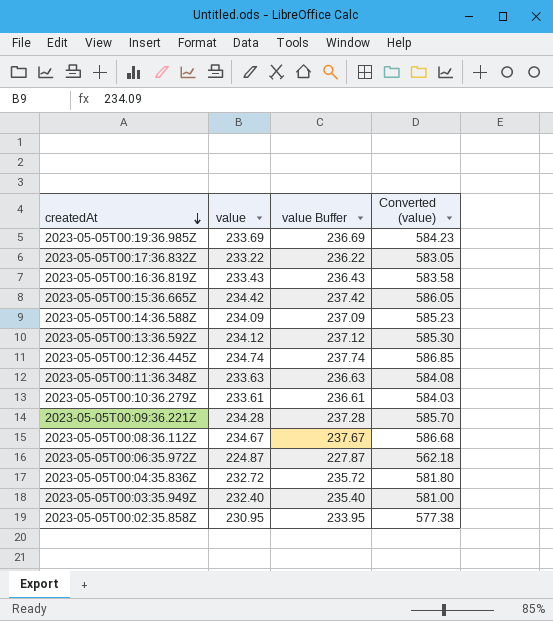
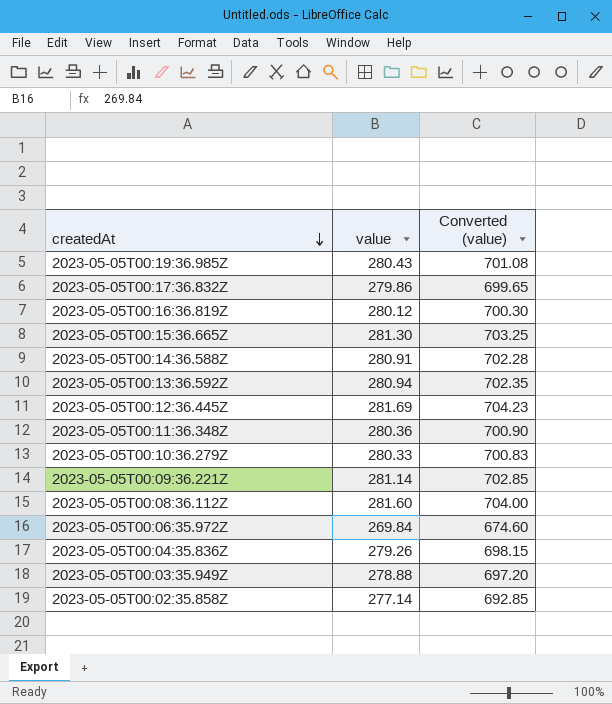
column value Buffer | formula: [value] + 3 -> none
2023-05-05T00:19:36.985Z | value: 233.69 -> 280.43
2023-05-05T00:19:36.985Z | Converted (value): 584.23 -> 701.08
2023-05-05T00:17:36.832Z | value: 233.22 -> 279.86
2023-05-05T00:17:36.832Z | Converted (value): 583.05 -> 699.65
2023-05-05T00:16:36.819Z | value: 233.43 -> 280.12
2023-05-05T00:16:36.819Z | Converted (value): 583.58 -> 700.30
2023-05-05T00:15:36.665Z | value: 234.42 -> 281.30
2023-05-05T00:15:36.665Z | Converted (value): 586.05 -> 703.25
2023-05-05T00:14:36.588Z | value: 234.09 -> 280.91
2023-05-05T00:14:36.588Z | Converted (value): 585.23 -> 702.28
2023-05-05T00:13:36.592Z | value: 234.12 -> 280.94
2023-05-05T00:13:36.592Z | Converted (value): 585.30 -> 702.35
2023-05-05T00:12:36.445Z | value: 234.74 -> 281.69
2023-05-05T00:12:36.445Z | Converted (value): 586.85 -> 704.23
2023-05-05T00:11:36.348Z | value: 233.63 -> 280.36
2023-05-05T00:11:36.348Z | Converted (value): 584.08 -> 700.90
2023-05-05T00:10:36.279Z | value: 233.61 -> 280.33
2023-05-05T00:10:36.279Z | Converted (value): 584.03 -> 700.83
2023-05-05T00:09:36.221Z | value: 234.28 -> 281.14
2023-05-05T00:09:36.221Z | Converted (value): 585.70 -> 702.85
2023-05-05T00:08:36.112Z | value: 234.67 -> 281.60
2023-05-05T00:08:36.112Z | Converted (value): 586.68 -> 704.00
2023-05-05T00:06:35.972Z | value: 224.87 -> 269.84
2023-05-05T00:06:35.972Z | Converted (value): 562.18 -> 674.60
2023-05-05T00:04:35.836Z | value: 232.72 -> 279.26
2023-05-05T00:04:35.836Z | Converted (value): 581.80 -> 698.15
2023-05-05T00:03:35.949Z | value: 232.40 -> 278.88
2023-05-05T00:03:35.949Z | Converted (value): 581.00 -> 697.20
2023-05-05T00:02:35.858Z | value: 230.95 -> 277.14
2023-05-05T00:02:35.858Z | Converted (value): 577.38 -> 692.85

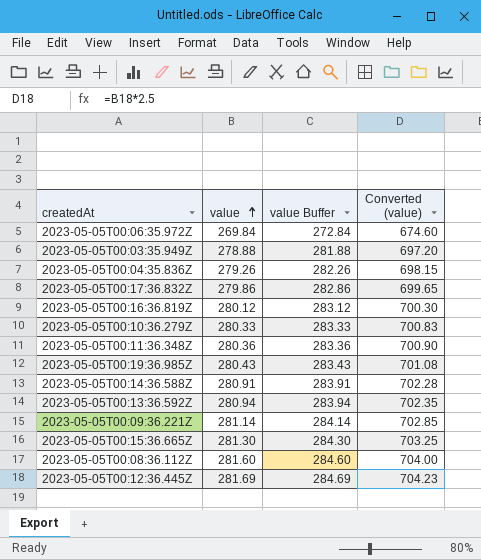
row order: createdAt descending -> value ascending
column value Buffer | formula: none -> [value] + 3
row 2023-05-05T00:02:35.858Z: 277.14 | 692.85 -> none

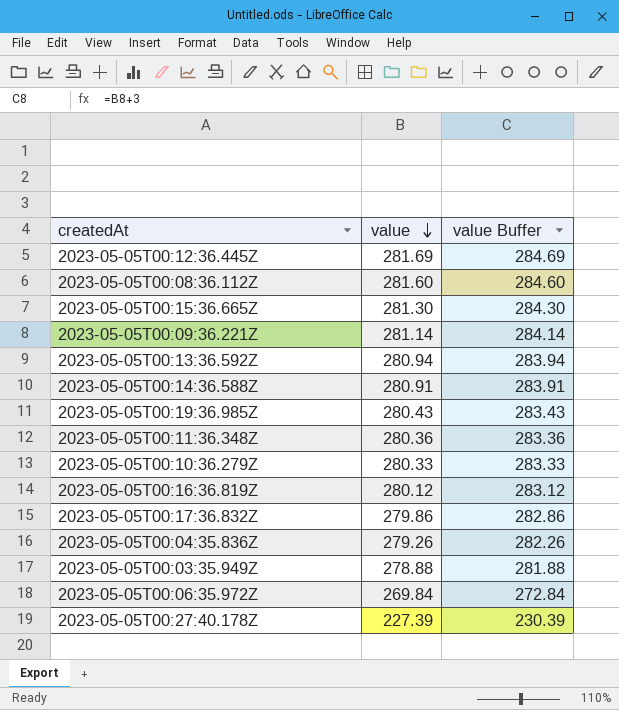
row order: value ascending -> value descending
column Converted (value) | formula: [value] * 2.5 -> none
row 2023-05-05T00:27:40.178Z: none -> 227.39 | 230.39

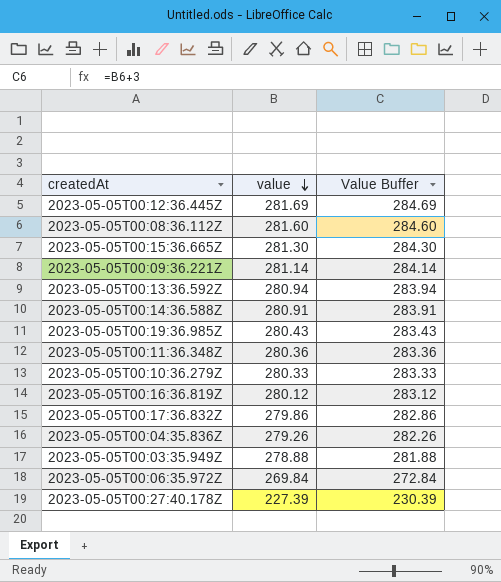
column name: value Buffer -> Value Buffer

